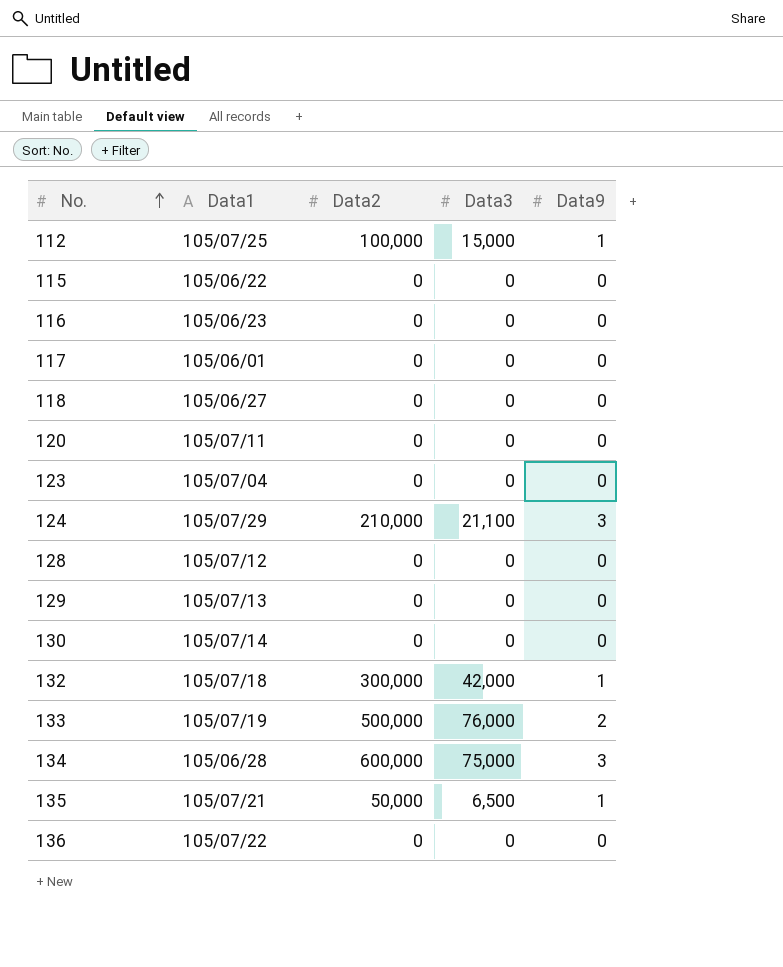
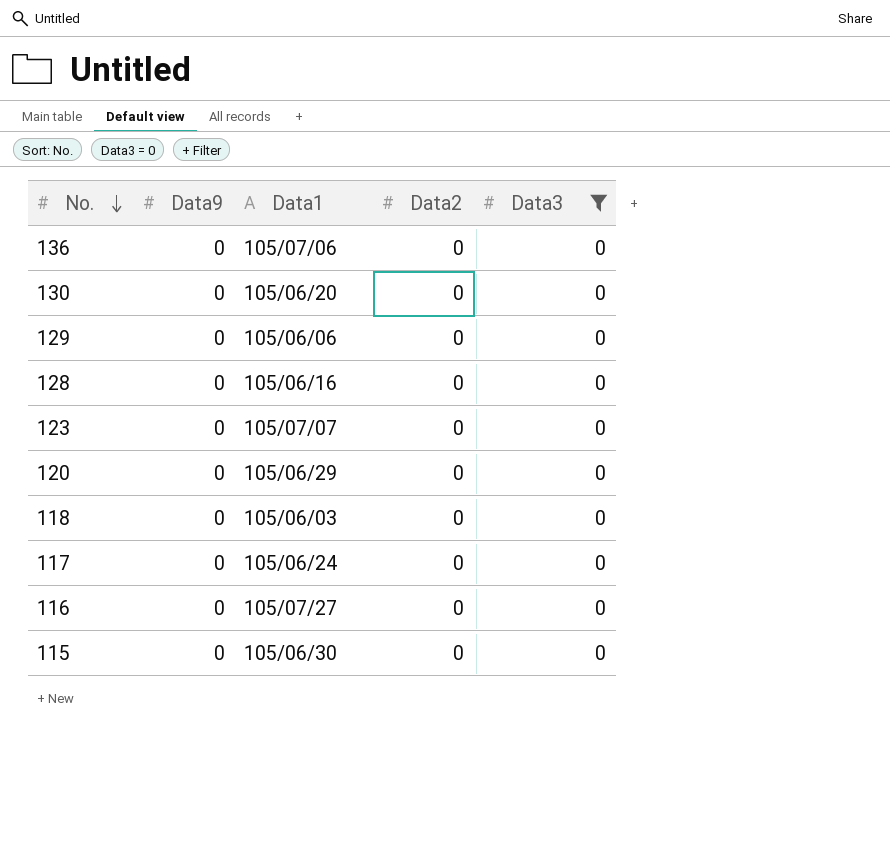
filter: none -> Data3 = 0
row order: No. ascending -> No. descending
column Data9 | position: 5 -> 2
136 | Data1: 105/07/22 -> 105/07/06
130 | Data1: 105/07/14 -> 105/06/20
129 | Data1: 105/07/13 -> 105/06/06
128 | Data1: 105/07/12 -> 105/06/16
123 | Data1: 105/07/04 -> 105/07/07
120 | Data1: 105/07/11 -> 105/06/29
118 | Data1: 105/06/27 -> 105/06/03
117 | Data1: 105/06/01 -> 105/06/24
116 | Data1: 105/06/23 -> 105/07/27
115 | Data1: 105/06/22 -> 105/06/30

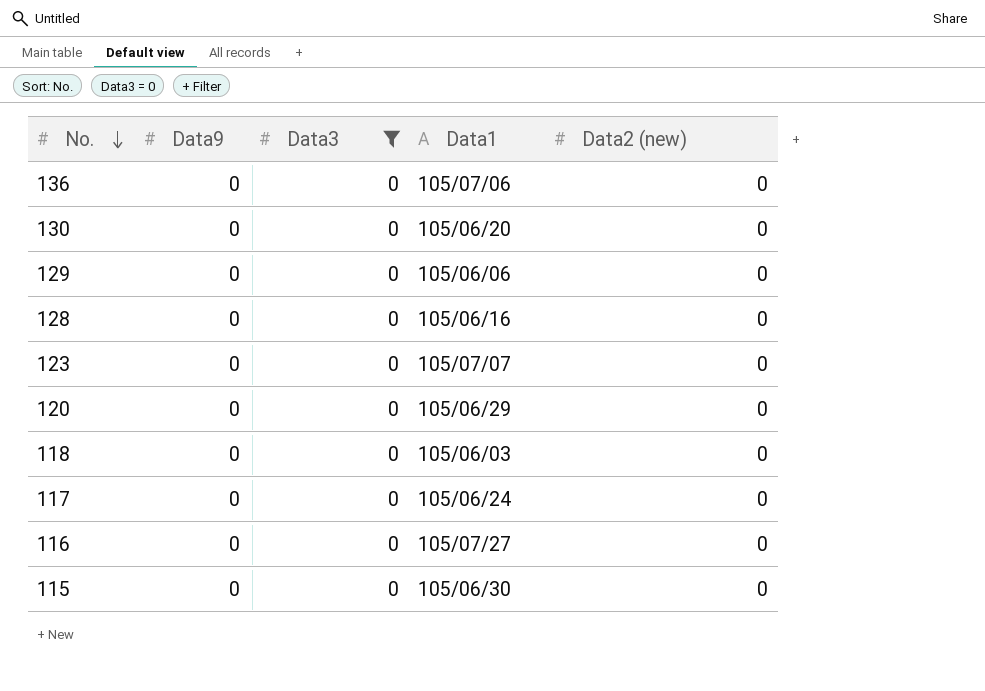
column Data3 | position: 5 -> 3
column name: Data2 -> Data2 (new)

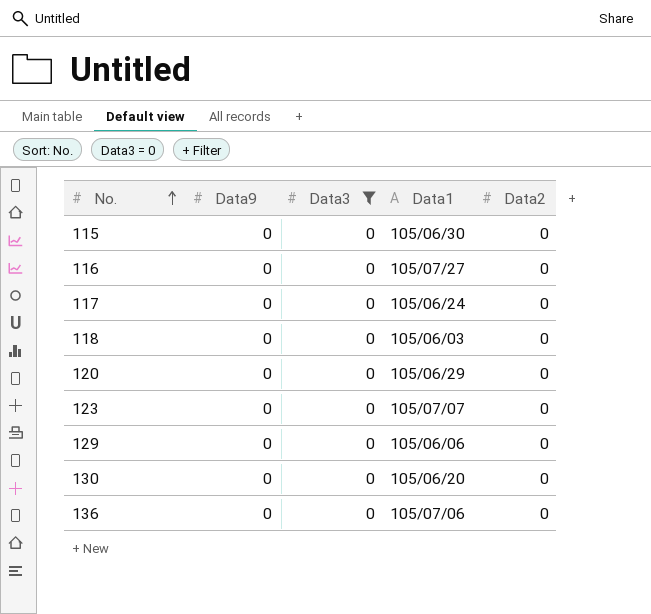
row order: No. descending -> No. ascending
column name: Data2 (new) -> Data2
row 128: 0 | 0 | 105/06/16 | 0 -> none

